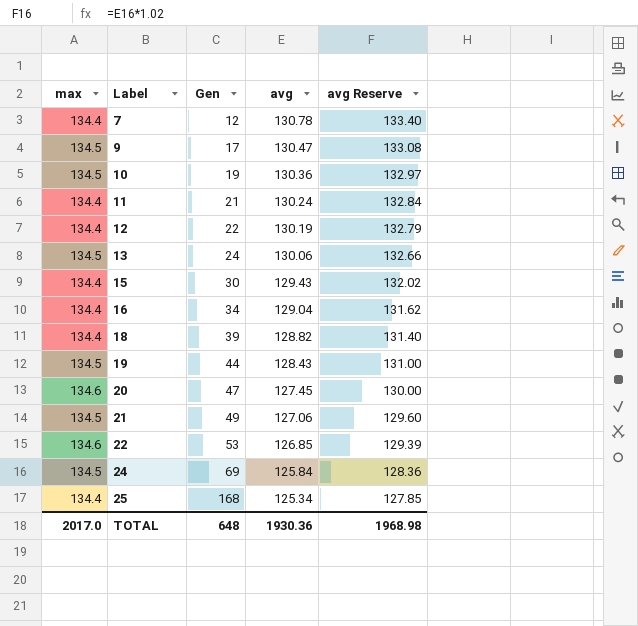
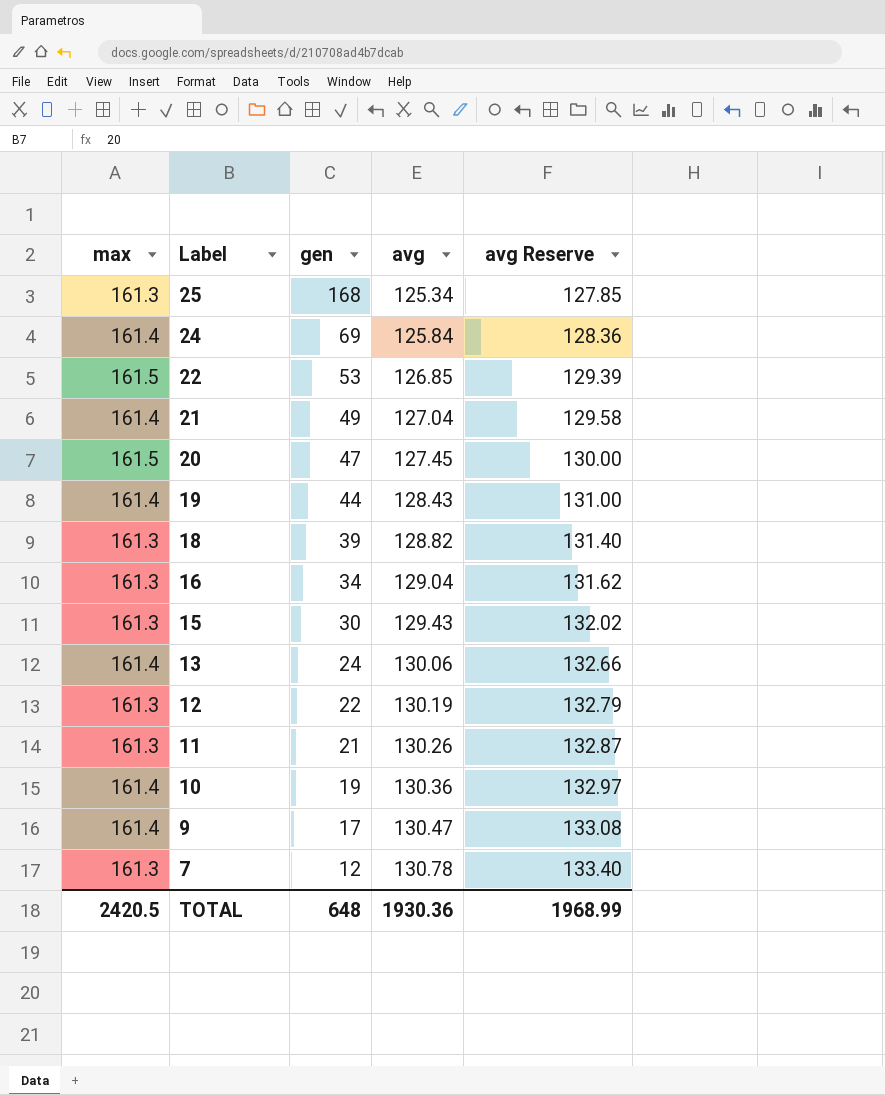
row order: Label ascending -> Label descending
column name: Gen -> gen
25 | max: 134.4 -> 161.3
24 | max: 134.5 -> 161.4
22 | max: 134.6 -> 161.5
21 | max: 134.5 -> 161.4
21 | avg: 127.06 -> 127.04
21 | avg Reserve: 129.60 -> 129.58
20 | max: 134.6 -> 161.5
19 | max: 134.5 -> 161.4
18 | max: 134.4 -> 161.3
16 | max: 134.4 -> 161.3
15 | max: 134.4 -> 161.3
13 | max: 134.5 -> 161.4
12 | max: 134.4 -> 161.3
11 | max: 134.4 -> 161.3
11 | avg: 130.24 -> 130.26
11 | avg Reserve: 132.84 -> 132.87
10 | max: 134.5 -> 161.4
9 | max: 134.5 -> 161.4
7 | max: 134.4 -> 161.3
TOTAL | max: 2017.0 -> 2420.5
TOTAL | avg Reserve: 1968.98 -> 1968.99

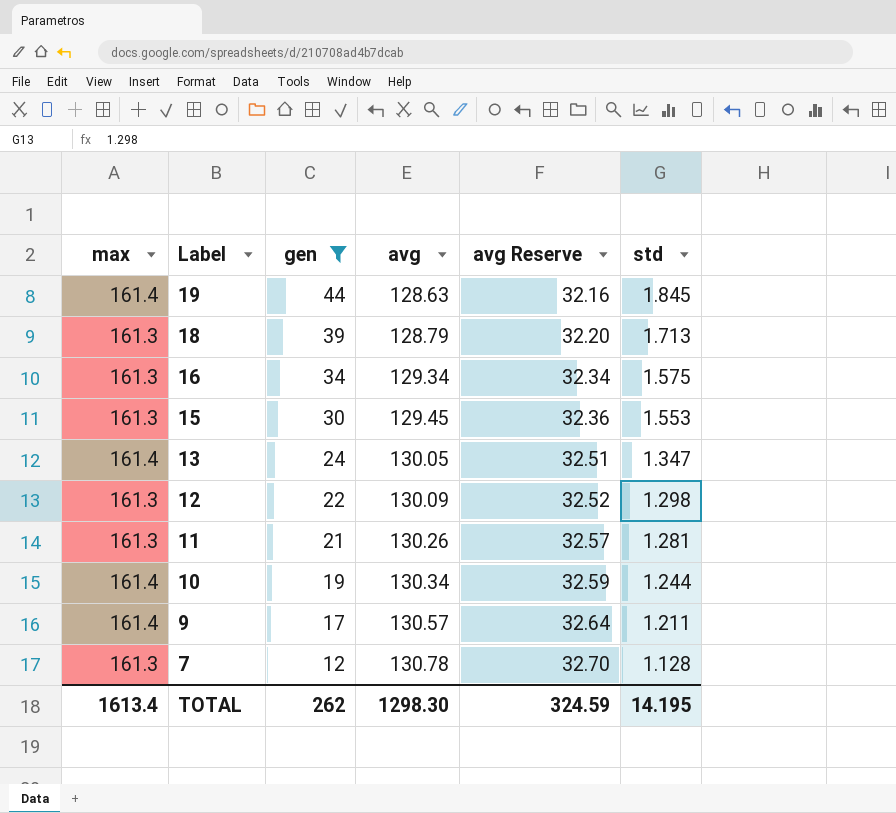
filter: none -> gen <= 44
column avg Reserve | formula: [avg] * 1.02 -> [avg] * 0.25
column std | position: none -> 6
19 | avg: 128.43 -> 128.63
18 | avg: 128.82 -> 128.79
16 | avg: 129.04 -> 129.34
15 | avg: 129.43 -> 129.45
13 | avg: 130.06 -> 130.05
12 | avg: 130.19 -> 130.09
10 | avg: 130.36 -> 130.34
9 | avg: 130.47 -> 130.57
TOTAL | max: 2420.5 -> 1613.4
TOTAL | gen: 648 -> 262
TOTAL | avg: 1930.36 -> 1298.30
TOTAL | avg Reserve: 1968.99 -> 324.59

